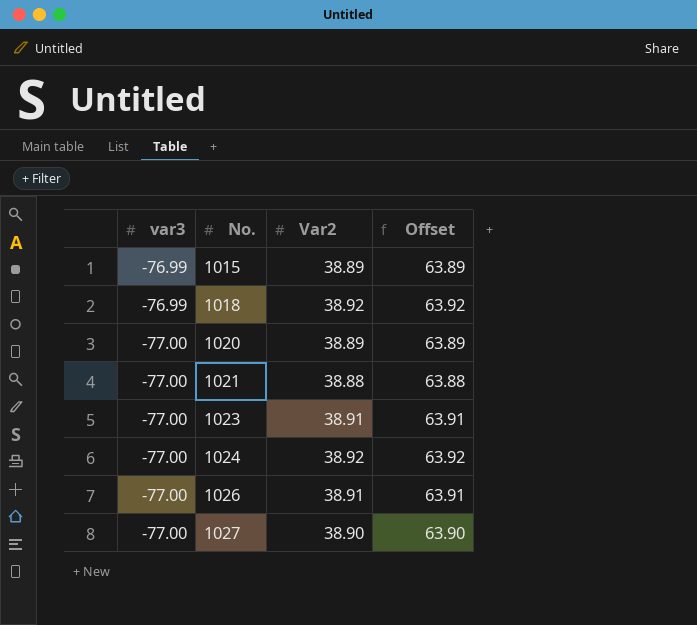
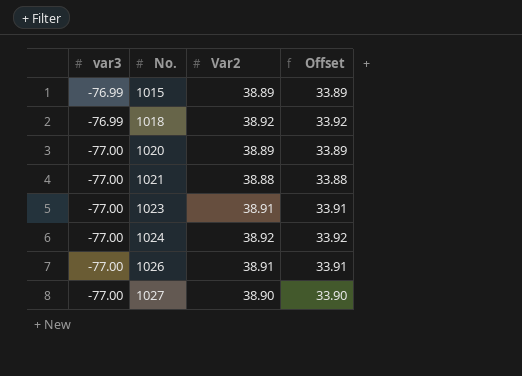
column Offset | formula: [Var2] + 25 -> [Var2] - 5

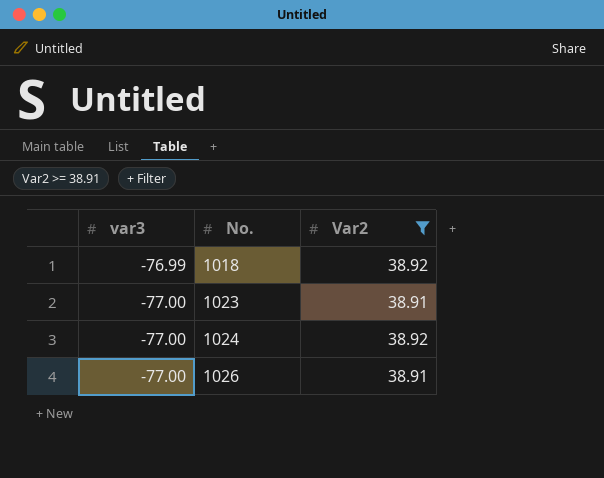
filter: none -> Var2 >= 38.91
column Offset | formula: [Var2] - 5 -> none

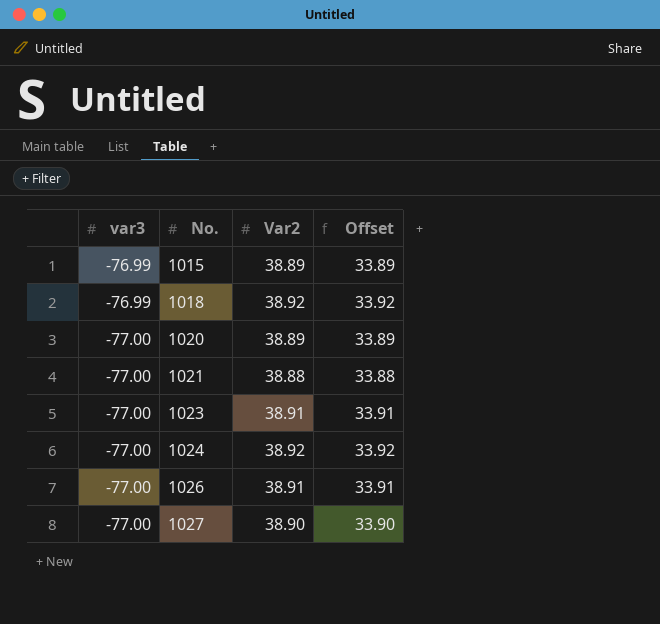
filter: Var2 >= 38.91 -> none
column Offset | formula: none -> [Var2] - 5

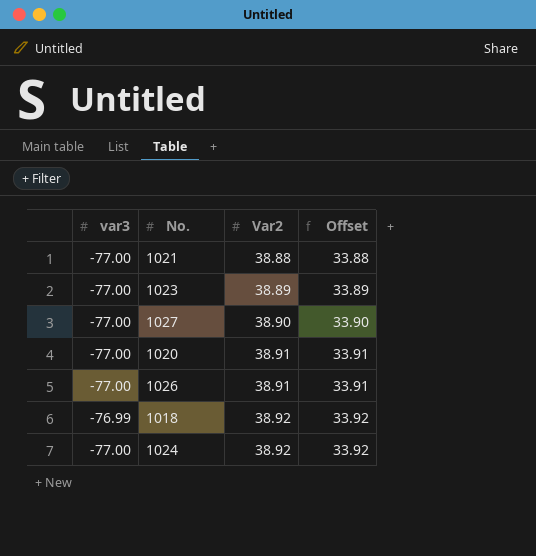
row order: var3 descending -> Var2 ascending
row 1015: -76.99 | 38.89 | 33.89 -> none
1023 | Var2: 38.91 -> 38.89
1023 | Offset: 33.91 -> 33.89
1020 | Var2: 38.89 -> 38.91
1020 | Offset: 33.89 -> 33.91

